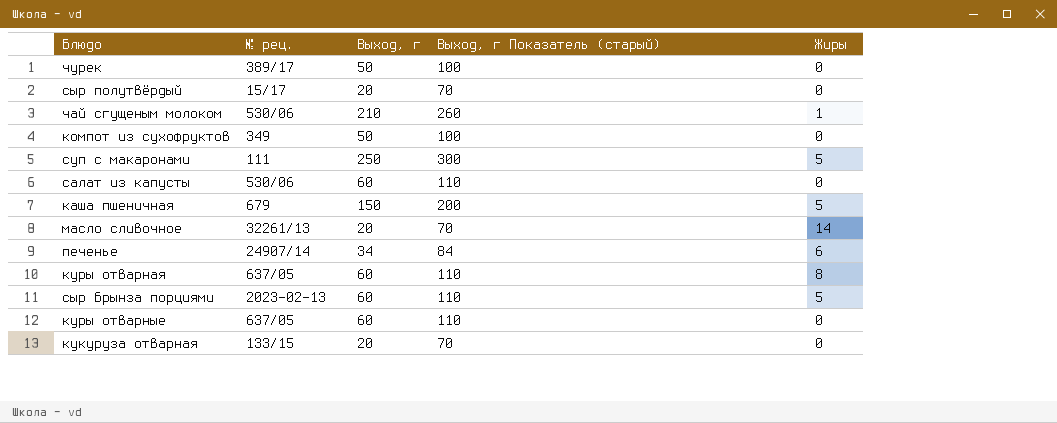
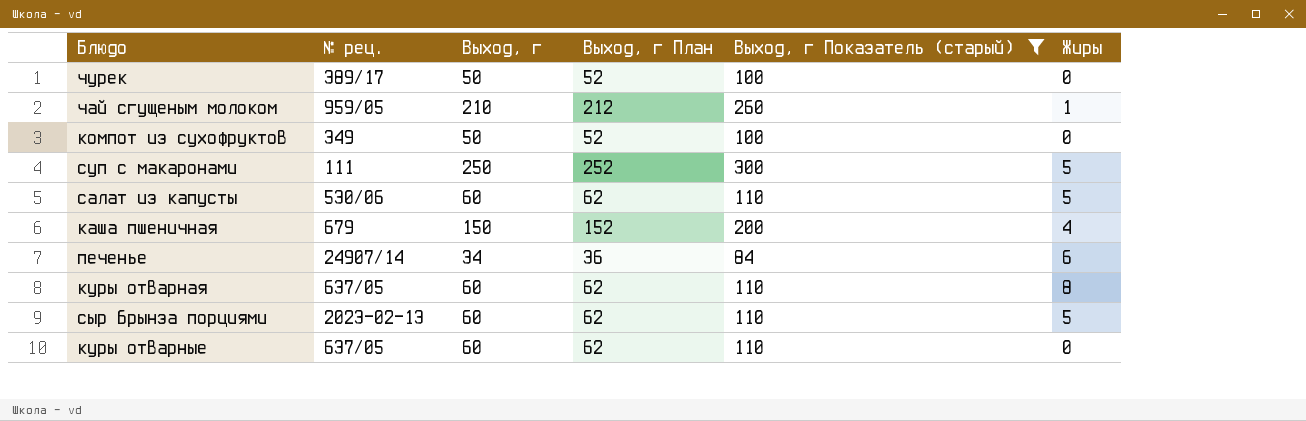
filter: none -> Выход, г Показатель (старый) != 70
column Выход, г План | formula: none -> [Выход, г] + 2
чай сгущеным молоком | № рец.: 530/06 -> 959/05
салат из капусты | Жиры: 0 -> 5
каша пшеничная | Жиры: 5 -> 4

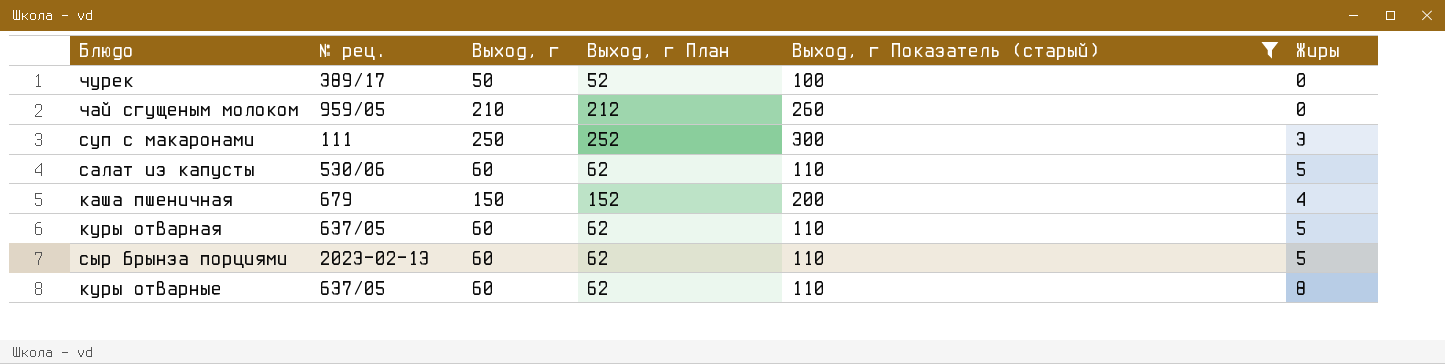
row компот из сухофруктов: 349 | 50 | 52 | 100 | 0 -> none
row печенье: 24907/14 | 34 | 36 | 84 | 6 -> none
чай сгущеным молоком | Жиры: 1 -> 0
суп с макаронами | Жиры: 5 -> 3
куры отварная | Жиры: 8 -> 5
куры отварные | Жиры: 0 -> 8

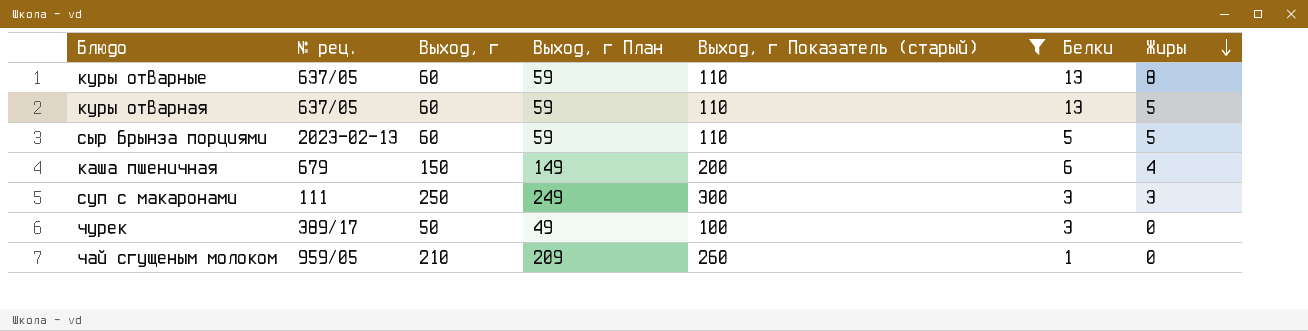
row order: none -> Жиры descending
column Выход, г План | formula: [Выход, г] + 2 -> [Выход, г] - 1
column Белки | position: none -> 6
row салат из капусты: 530/06 | 60 | 62 | 110 | 5 -> none

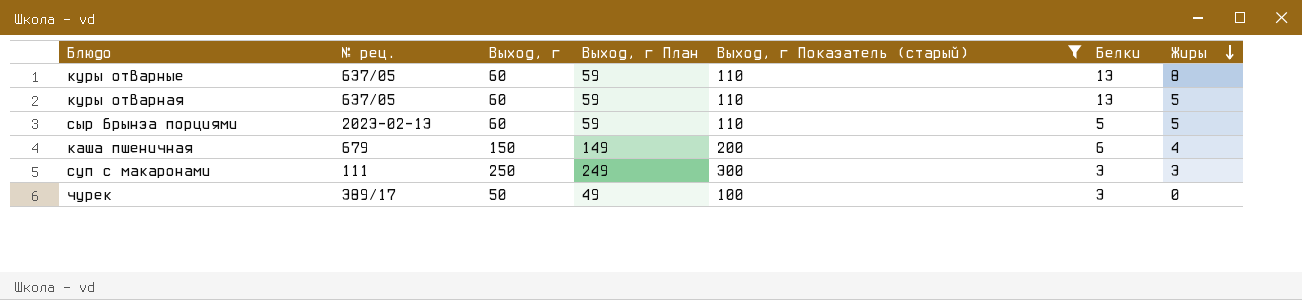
row чай сгущеным молоком: 959/05 | 210 | 209 | 260 | 1 | 0 -> none

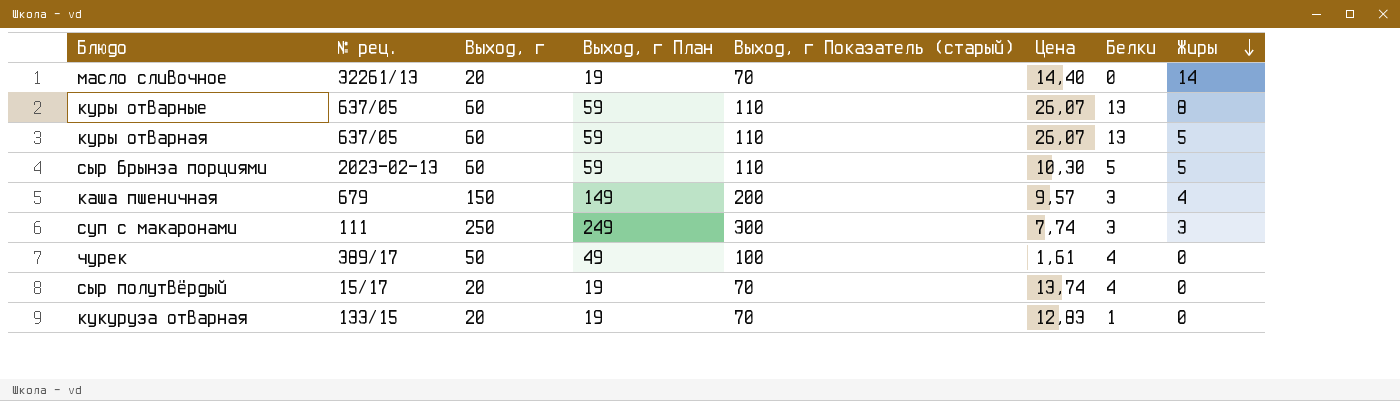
filter: Выход, г Показатель (старый) != 70 -> none
column Цена | position: none -> 6
каша пшеничная | Белки: 6 -> 3
чурек | Белки: 3 -> 4

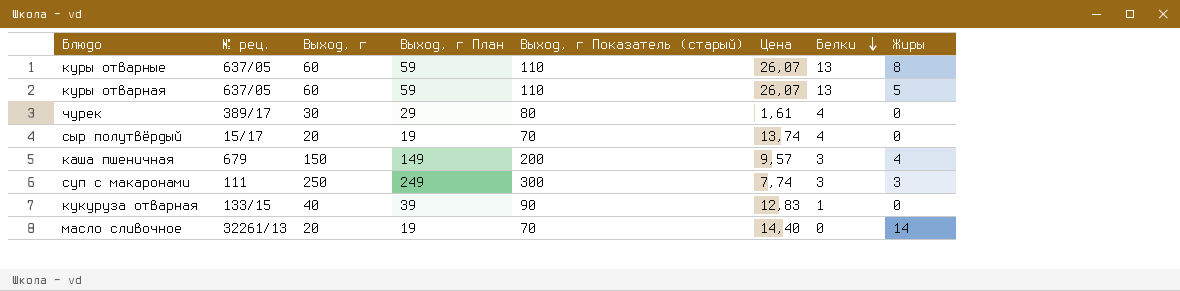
row order: Жиры descending -> Белки descending
row сыр брынза порциями: 2023-02-13 | 60 | 59 | 110 | 10,30 | 5 | 5 -> none
чурек | Выход, г: 50 -> 30
чурек | Выход, г План: 49 -> 29
чурек | Выход, г Показатель (старый): 100 -> 80
кукуруза отварная | Выход, г: 20 -> 40
кукуруза отварная | Выход, г План: 19 -> 39
кукуруза отварная | Выход, г Показатель (старый): 70 -> 90

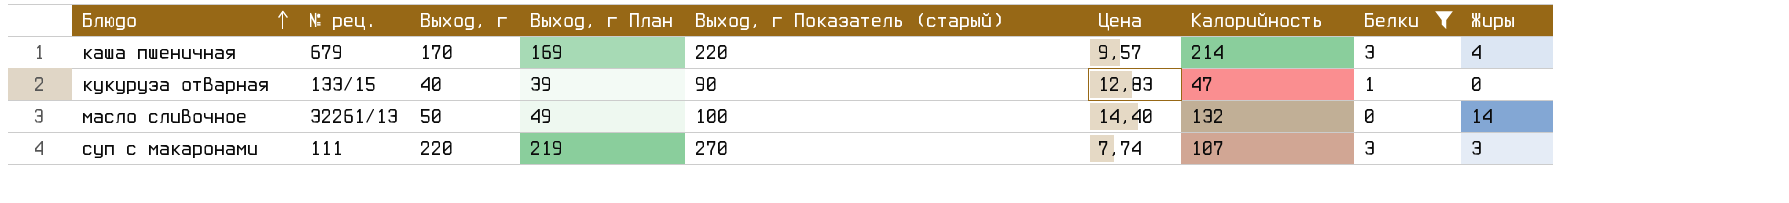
filter: none -> Белки <= 3
row order: Белки descending -> Блюдо ascending
column Калорийность | position: none -> 7
каша пшеничная | Выход, г: 150 -> 170
каша пшеничная | Выход, г План: 149 -> 169
каша пшеничная | Выход, г Показатель (старый): 200 -> 220
масло сливочное | Выход, г: 20 -> 50
масло сливочное | Выход, г План: 19 -> 49
масло сливочное | Выход, г Показатель (старый): 70 -> 100
суп с макаронами | Выход, г: 250 -> 220
суп с макаронами | Выход, г План: 249 -> 219
суп с макаронами | Выход, г Показатель (старый): 300 -> 270

